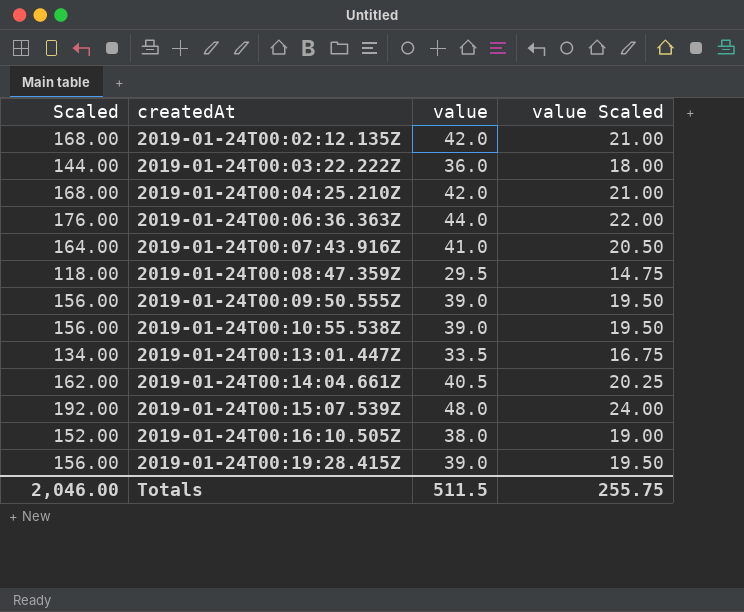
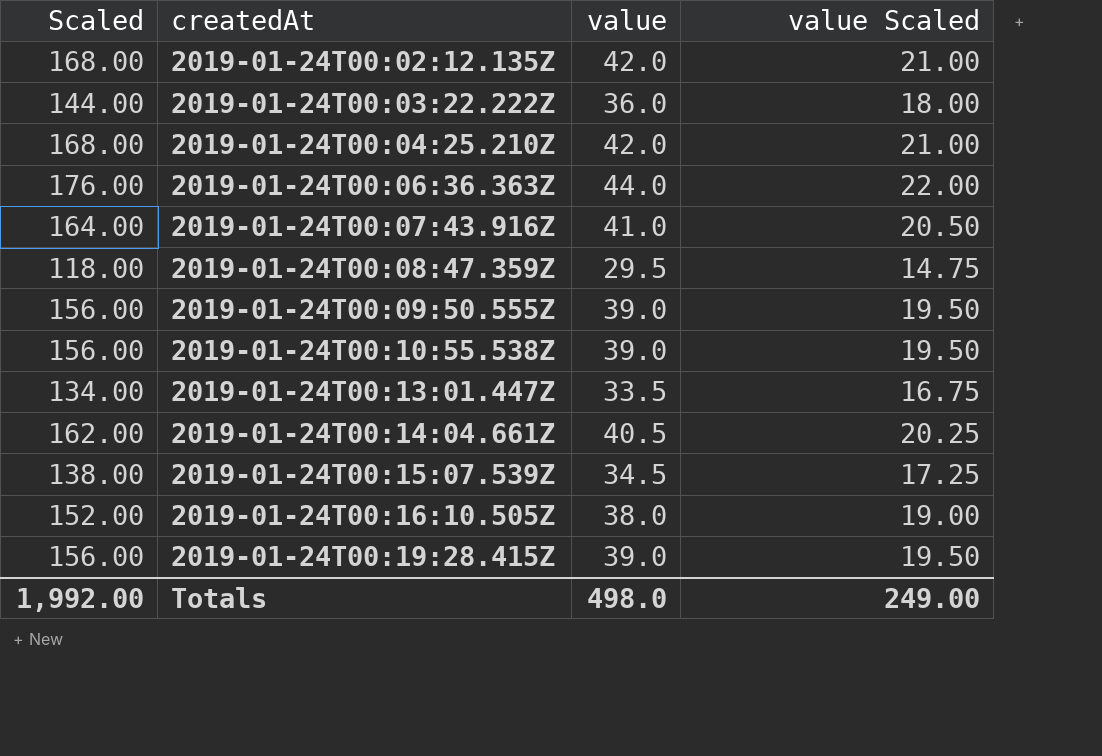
2019-01-24T00:15:07.539Z | Scaled: 192.00 -> 138.00
2019-01-24T00:15:07.539Z | value: 48.0 -> 34.5
2019-01-24T00:15:07.539Z | value Scaled: 24.00 -> 17.25
Totals | Scaled: 2,046.00 -> 1,992.00
Totals | value: 511.5 -> 498.0
Totals | value Scaled: 255.75 -> 249.00

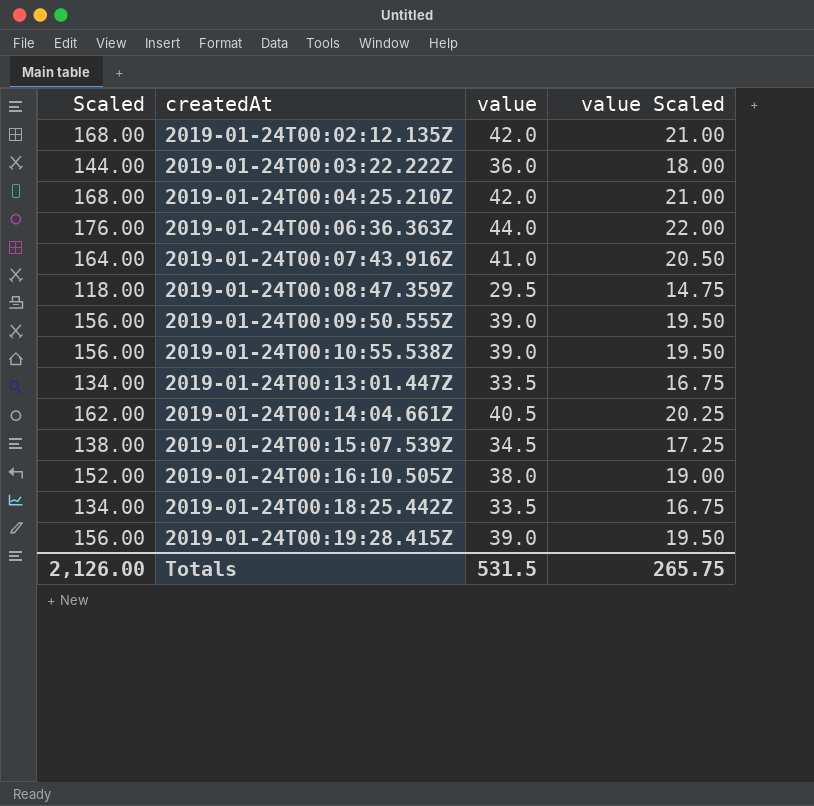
row 2019-01-24T00:18:25.442Z: none -> 134.00 | 33.5 | 16.75
Totals | Scaled: 1,992.00 -> 2,126.00
Totals | value: 498.0 -> 531.5
Totals | value Scaled: 249.00 -> 265.75

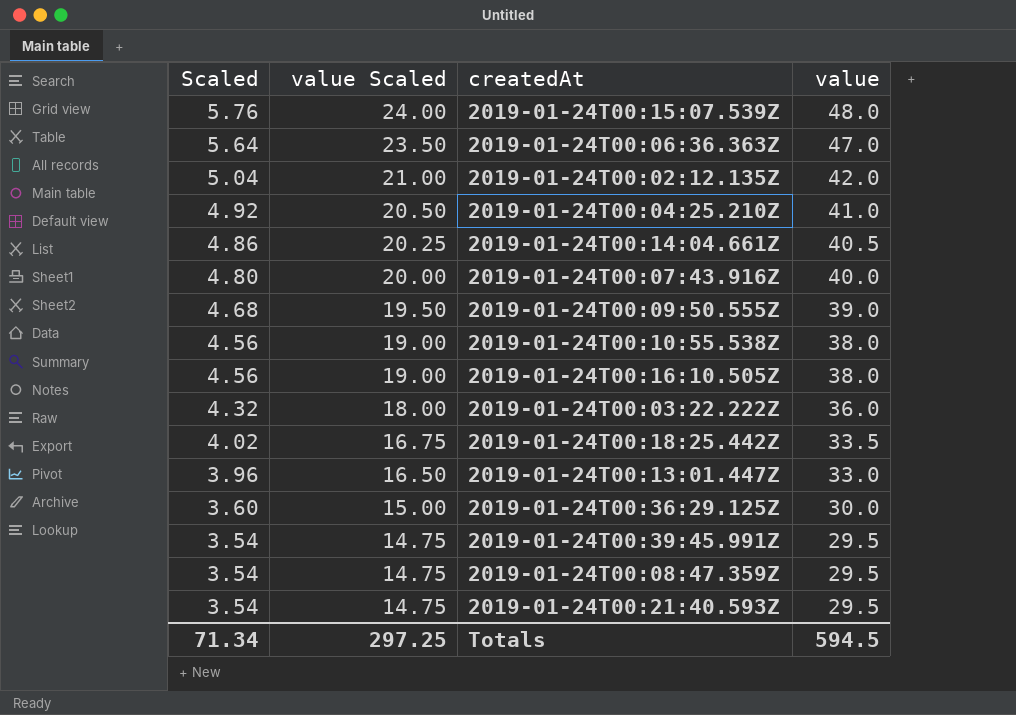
row order: createdAt ascending -> Scaled descending
column Scaled | formula: [value] * 4 -> [value] * 0.12
column value Scaled | position: 4 -> 2
row 2019-01-24T00:19:28.415Z: 156.00 | 39.0 | 19.50 -> none
2019-01-24T00:15:07.539Z | value Scaled: 17.25 -> 24.00
2019-01-24T00:15:07.539Z | value: 34.5 -> 48.0
2019-01-24T00:06:36.363Z | value Scaled: 22.00 -> 23.50
2019-01-24T00:06:36.363Z | value: 44.0 -> 47.0
2019-01-24T00:04:25.210Z | value Scaled: 21.00 -> 20.50
2019-01-24T00:04:25.210Z | value: 42.0 -> 41.0
2019-01-24T00:07:43.916Z | value Scaled: 20.50 -> 20.00
2019-01-24T00:07:43.916Z | value: 41.0 -> 40.0
2019-01-24T00:10:55.538Z | value Scaled: 19.50 -> 19.00
2019-01-24T00:10:55.538Z | value: 39.0 -> 38.0
2019-01-24T00:13:01.447Z | value Scaled: 16.75 -> 16.50
2019-01-24T00:13:01.447Z | value: 33.5 -> 33.0
row 2019-01-24T00:36:29.125Z: none -> 3.60 | 15.00 | 30.0
row 2019-01-24T00:39:45.991Z: none -> 3.54 | 14.75 | 29.5
row 2019-01-24T00:21:40.593Z: none -> 3.54 | 14.75 | 29.5
Totals | Scaled: 2,126.00 -> 71.34
Totals | value Scaled: 265.75 -> 297.25
Totals | value: 531.5 -> 594.5

